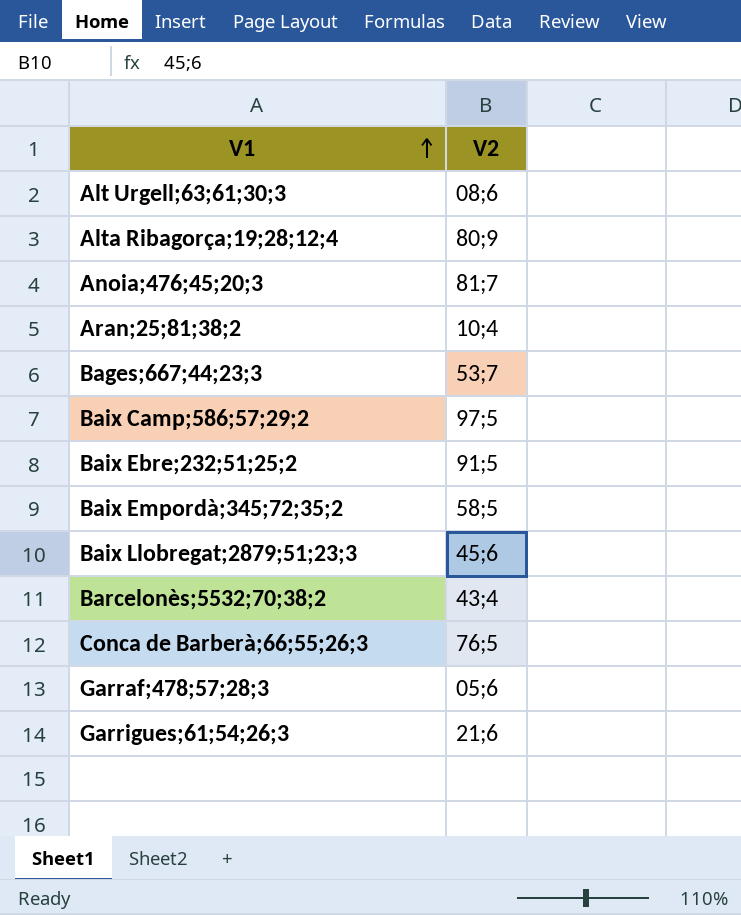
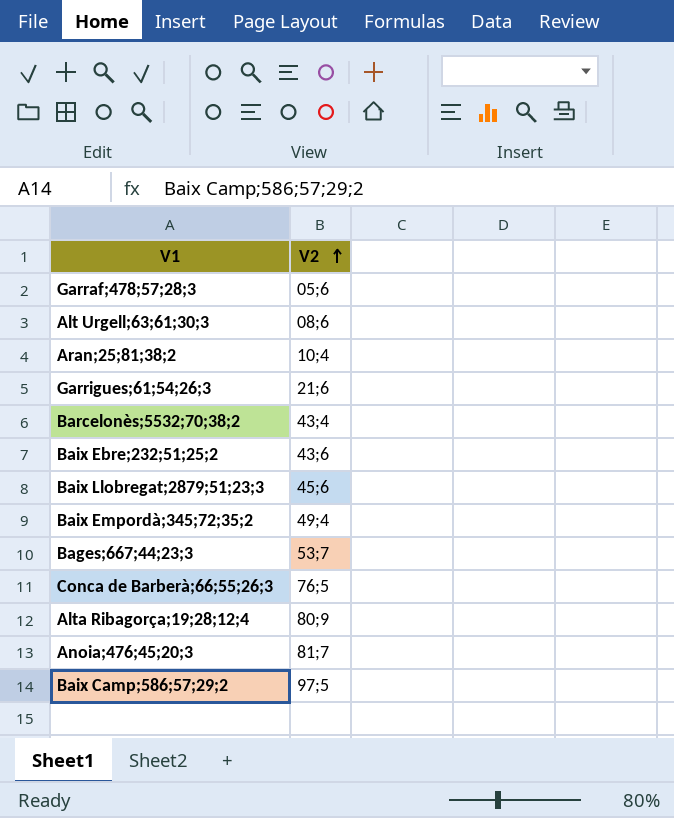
row order: V1 ascending -> V2 ascending
Baix Ebre;232;51;25;2 | V2: 91;5 -> 43;6
Baix Empordà;345;72;35;2 | V2: 58;5 -> 49;4

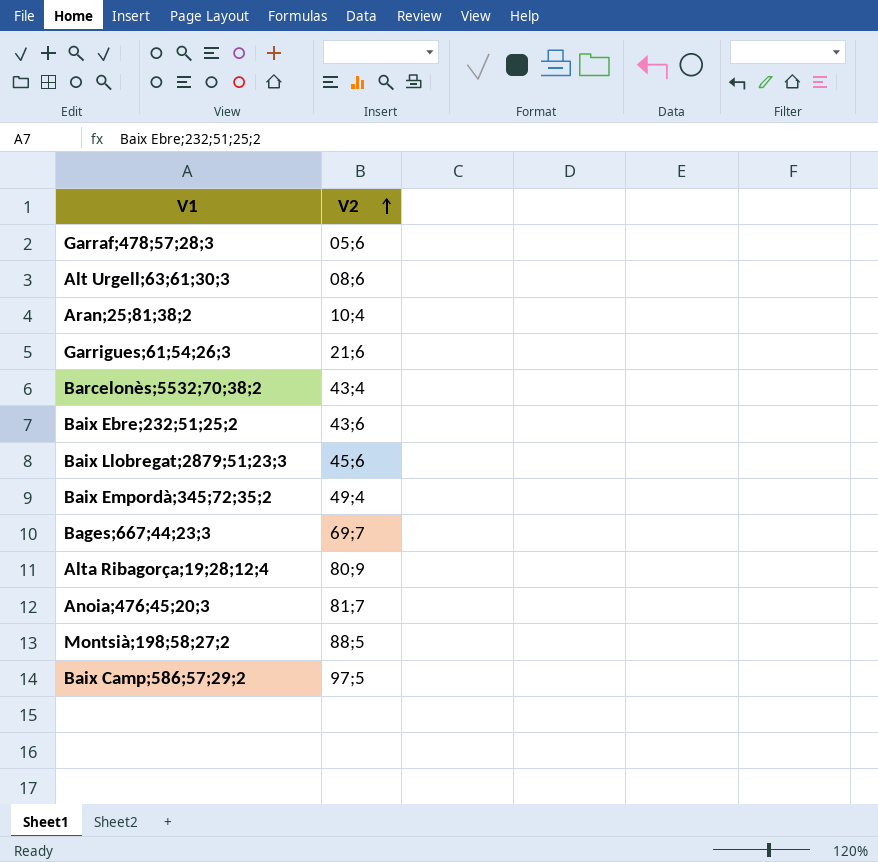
row Conca de Barberà;66;55;26;3: 76;5 -> none
Bages;667;44;23;3 | V2: 53;7 -> 69;7
row Montsià;198;58;27;2: none -> 88;5

